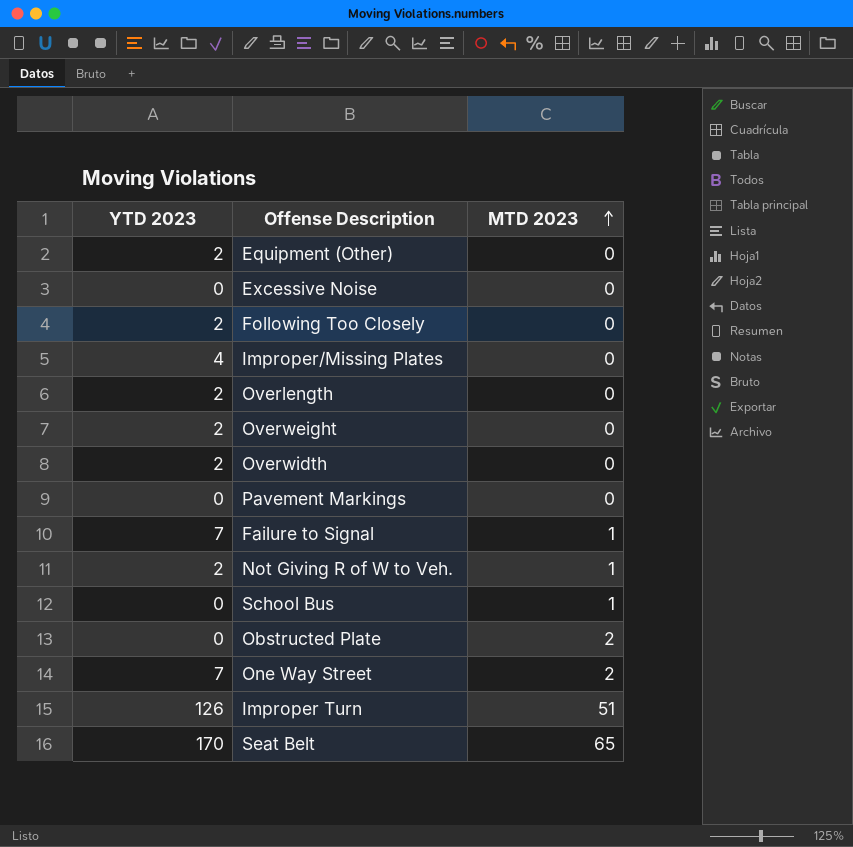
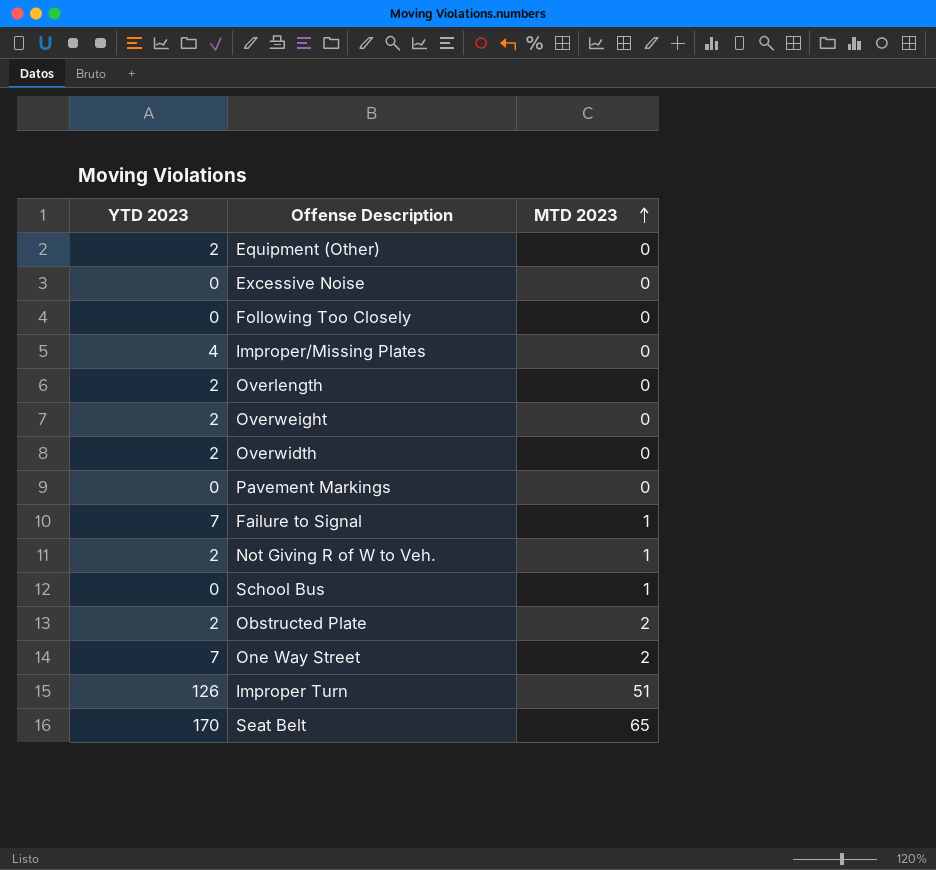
Following Too Closely | YTD 2023: 2 -> 0
Obstructed Plate | YTD 2023: 0 -> 2

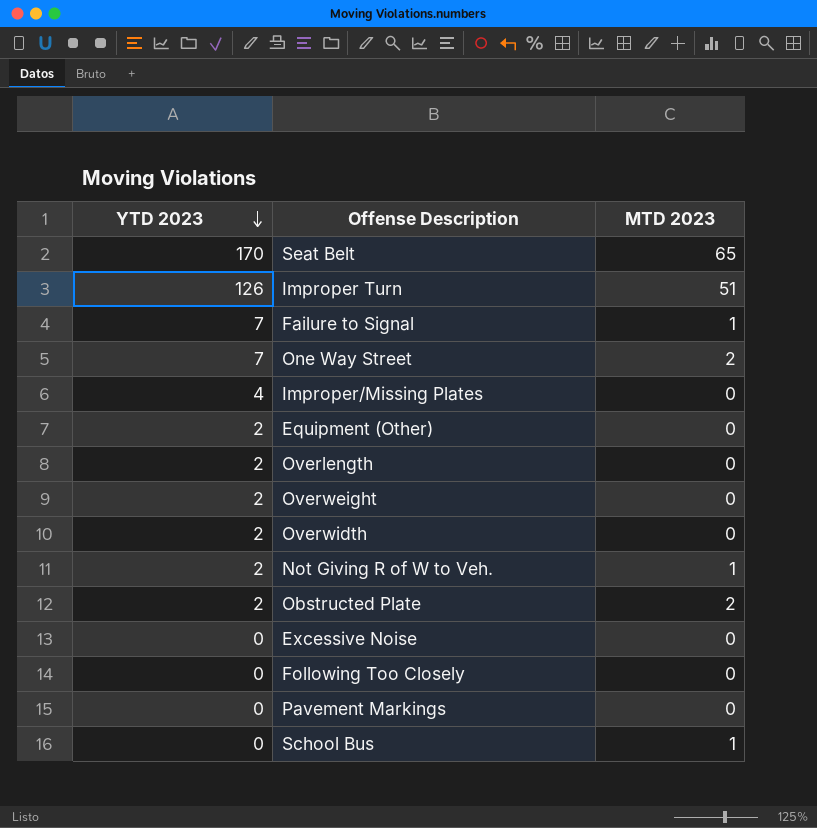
row order: MTD 2023 ascending -> YTD 2023 descending

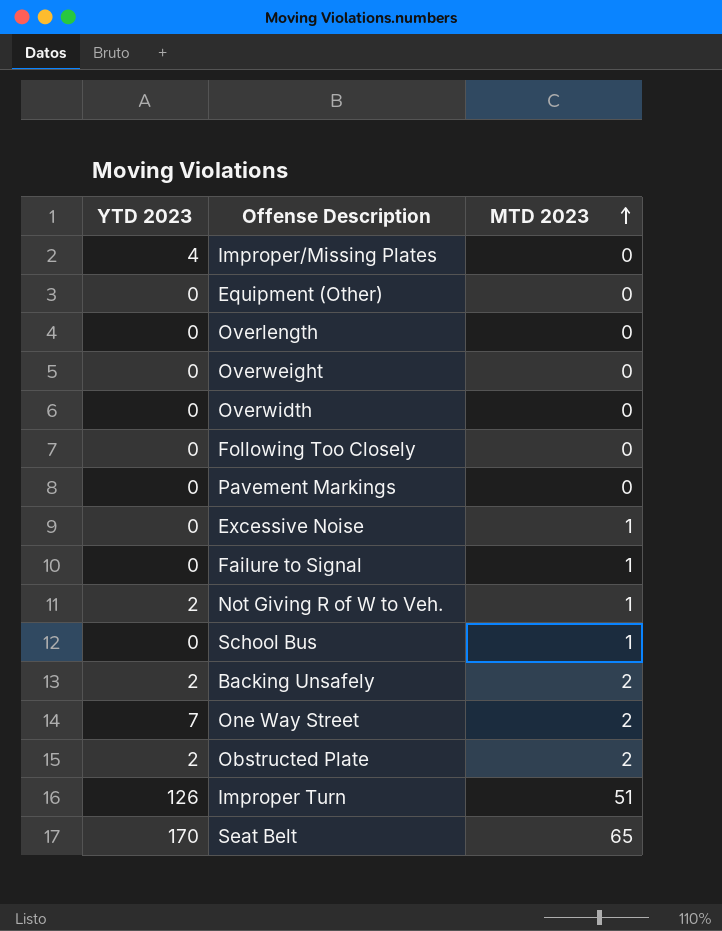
row order: YTD 2023 descending -> MTD 2023 ascending
Equipment (Other) | YTD 2023: 2 -> 0
Overlength | YTD 2023: 2 -> 0
Overweight | YTD 2023: 2 -> 0
Overwidth | YTD 2023: 2 -> 0
Excessive Noise | MTD 2023: 0 -> 1
Failure to Signal | YTD 2023: 7 -> 0
row Backing Unsafely: none -> 2 | 2

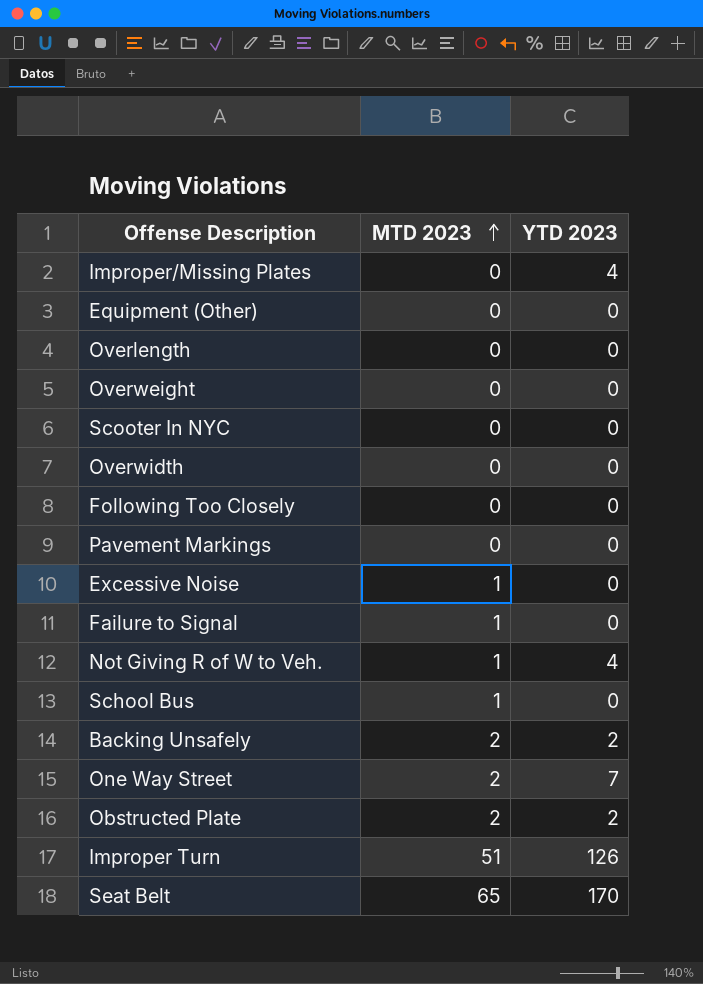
column YTD 2023 | position: 1 -> 3
row Scooter In NYC: none -> 0 | 0
Not Giving R of W to Veh. | YTD 2023: 2 -> 4

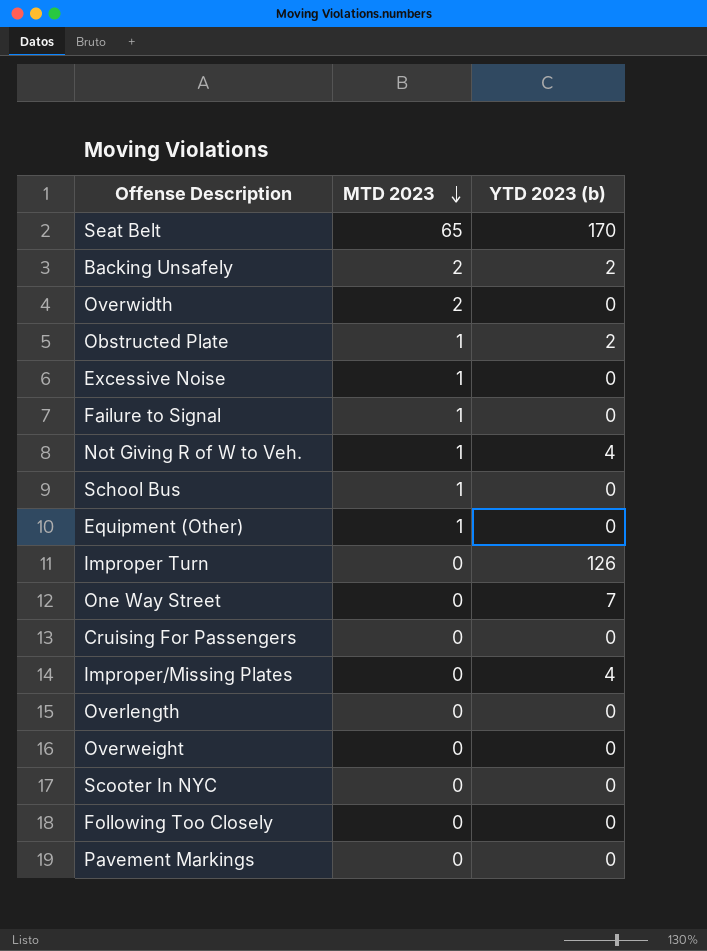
row order: MTD 2023 ascending -> MTD 2023 descending
column name: YTD 2023 -> YTD 2023 (b)
Overwidth | MTD 2023: 0 -> 2
Obstructed Plate | MTD 2023: 2 -> 1
Equipment (Other) | MTD 2023: 0 -> 1
Improper Turn | MTD 2023: 51 -> 0
One Way Street | MTD 2023: 2 -> 0
row Cruising For Passengers: none -> 0 | 0

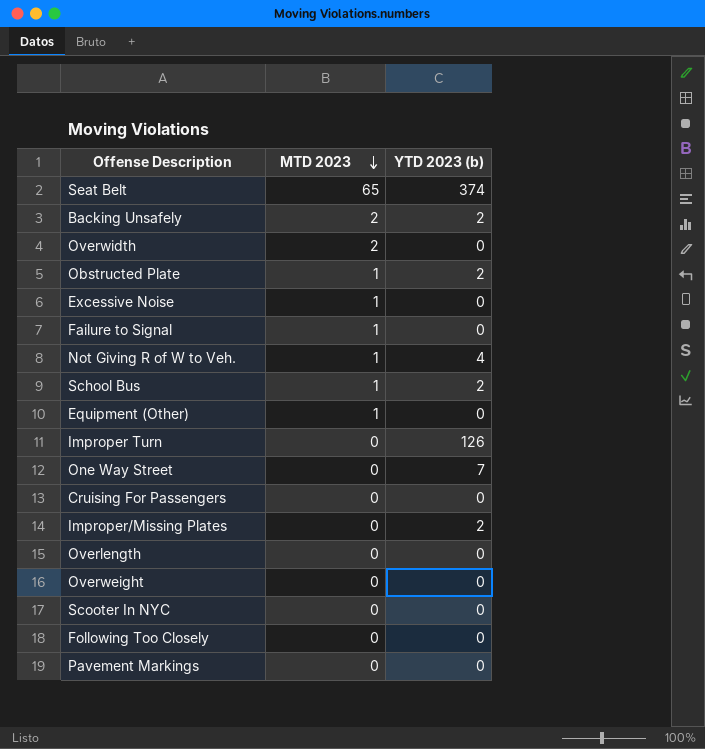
Seat Belt | YTD 2023 (b): 170 -> 374
School Bus | YTD 2023 (b): 0 -> 2
Improper/Missing Plates | YTD 2023 (b): 4 -> 2

